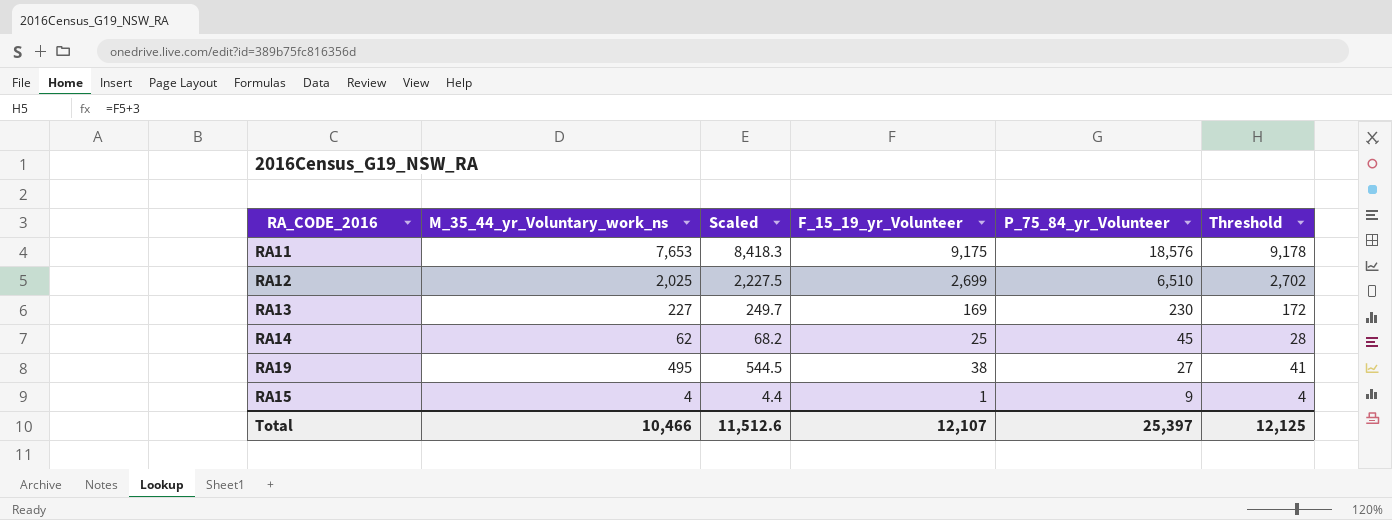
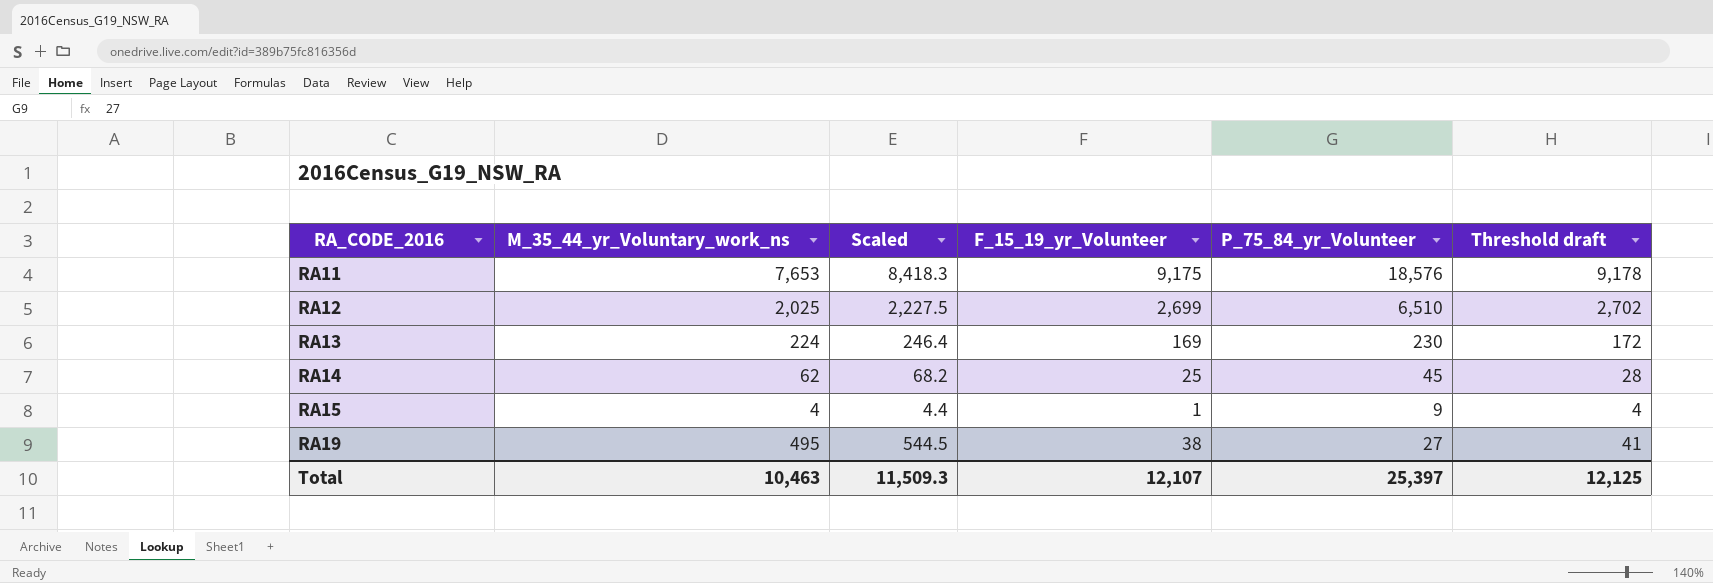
row order: P_75_84_yr_Volunteer descending -> RA_CODE_2016 ascending
column name: Threshold -> Threshold draft
RA13 | M_35_44_yr_Voluntary_work_ns: 227 -> 224
RA13 | Scaled: 249.7 -> 246.4
Total | M_35_44_yr_Voluntary_work_ns: 10,466 -> 10,463
Total | Scaled: 11,512.6 -> 11,509.3

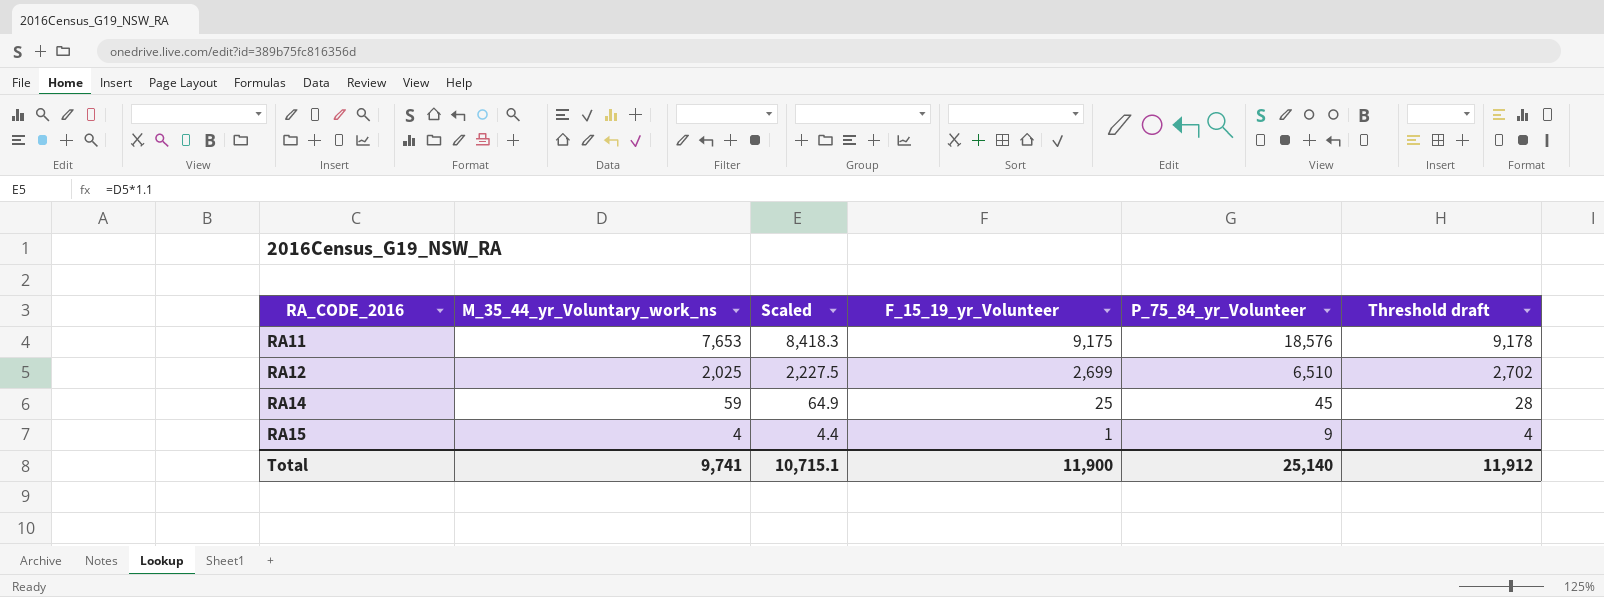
row RA13: 224 | 246.4 | 169 | 230 | 172 -> none
row RA19: 495 | 544.5 | 38 | 27 | 41 -> none
RA14 | M_35_44_yr_Voluntary_work_ns: 62 -> 59
RA14 | Scaled: 68.2 -> 64.9
Total | M_35_44_yr_Voluntary_work_ns: 10,463 -> 9,741
Total | Scaled: 11,509.3 -> 10,715.1
Total | F_15_19_yr_Volunteer: 12,107 -> 11,900
Total | P_75_84_yr_Volunteer: 25,397 -> 25,140
Total | Threshold draft: 12,125 -> 11,912

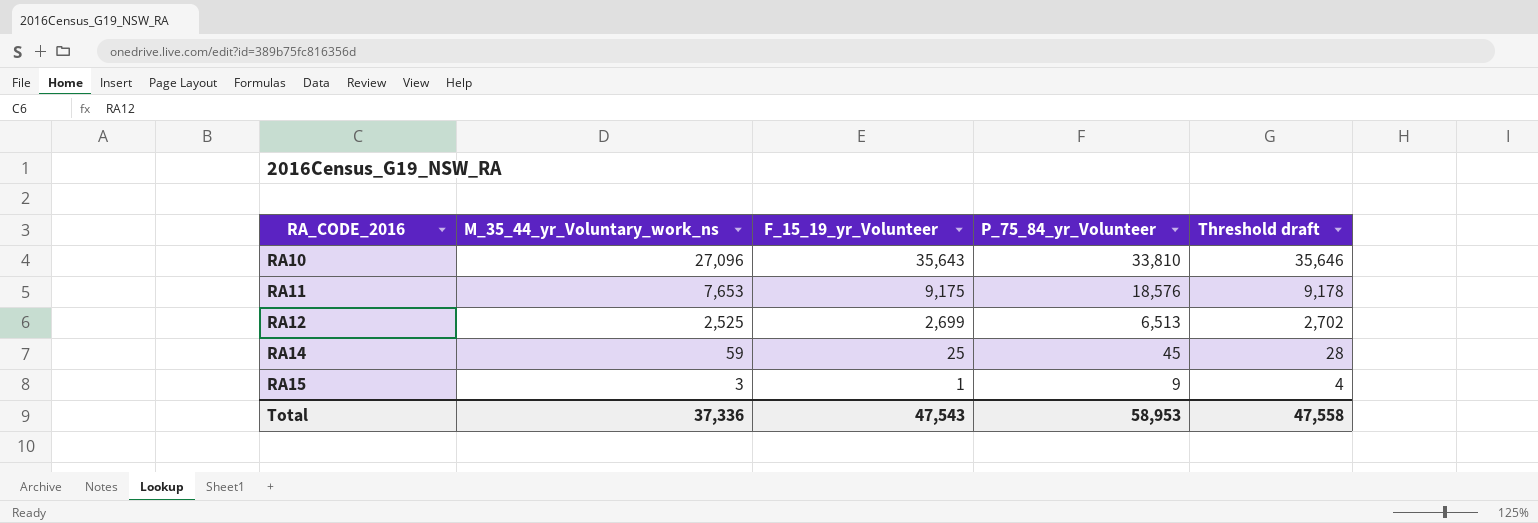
column Scaled | formula: [M_35_44_yr_Voluntary_work_ns] * 1.1 -> none
row RA10: none -> 27,096 | 35,643 | 33,810 | 35,646
RA12 | M_35_44_yr_Voluntary_work_ns: 2,025 -> 2,525
RA12 | P_75_84_yr_Volunteer: 6,510 -> 6,513
RA15 | M_35_44_yr_Voluntary_work_ns: 4 -> 3
Total | M_35_44_yr_Voluntary_work_ns: 9,741 -> 37,336
Total | F_15_19_yr_Volunteer: 11,900 -> 47,543
Total | P_75_84_yr_Volunteer: 25,140 -> 58,953
Total | Threshold draft: 11,912 -> 47,558

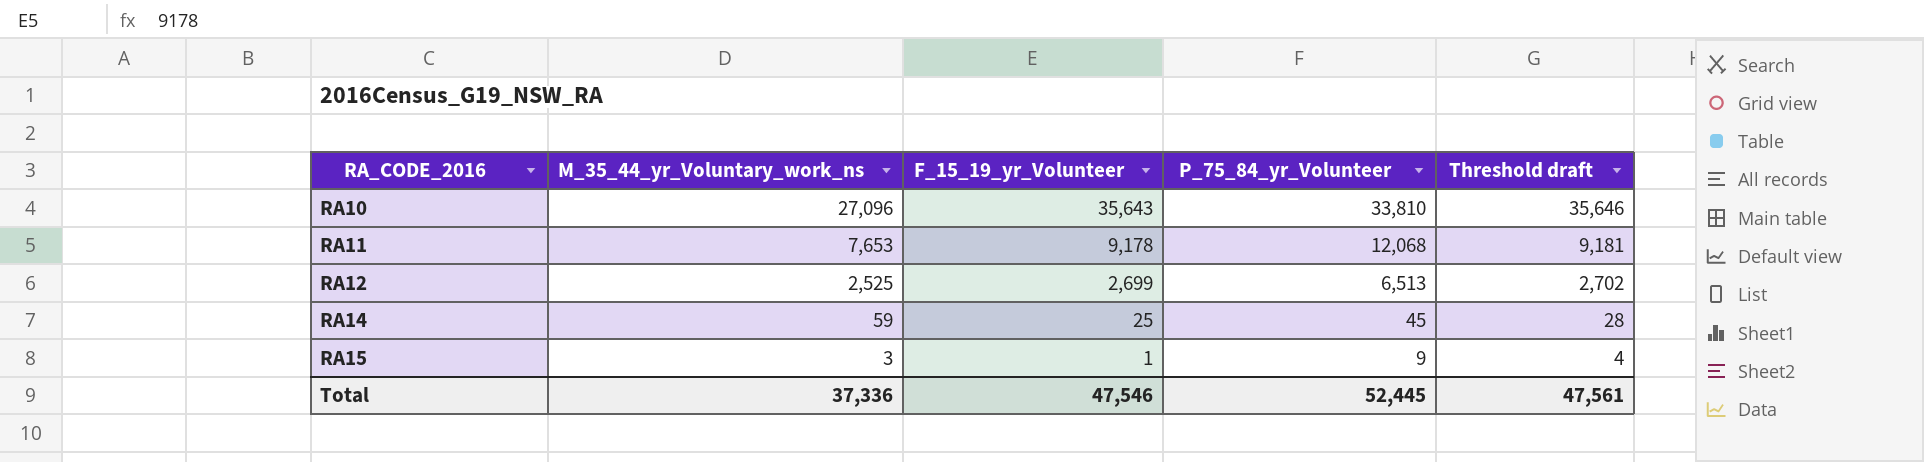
RA11 | F_15_19_yr_Volunteer: 9,175 -> 9,178
RA11 | P_75_84_yr_Volunteer: 18,576 -> 12,068
RA11 | Threshold draft: 9,178 -> 9,181
Total | F_15_19_yr_Volunteer: 47,543 -> 47,546
Total | P_75_84_yr_Volunteer: 58,953 -> 52,445
Total | Threshold draft: 47,558 -> 47,561

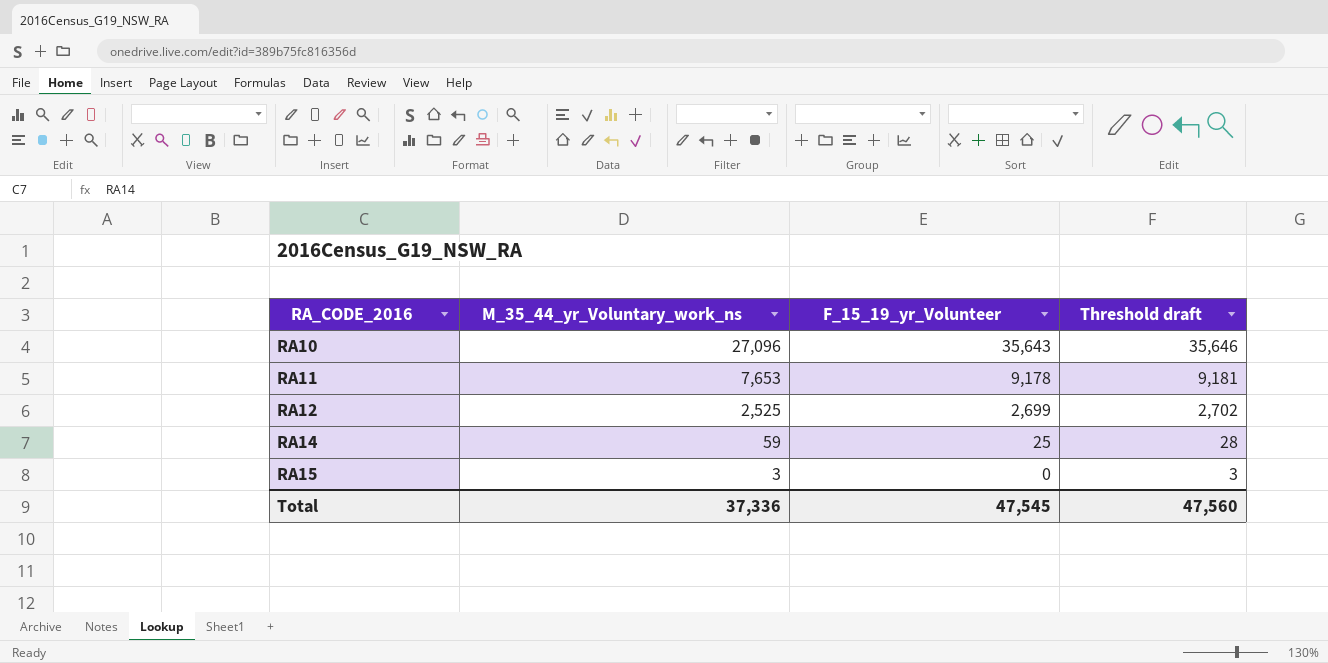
column P_75_84_yr_Volunteer | position: 4 -> none
RA15 | F_15_19_yr_Volunteer: 1 -> 0
RA15 | Threshold draft: 4 -> 3
Total | F_15_19_yr_Volunteer: 47,546 -> 47,545
Total | Threshold draft: 47,561 -> 47,560

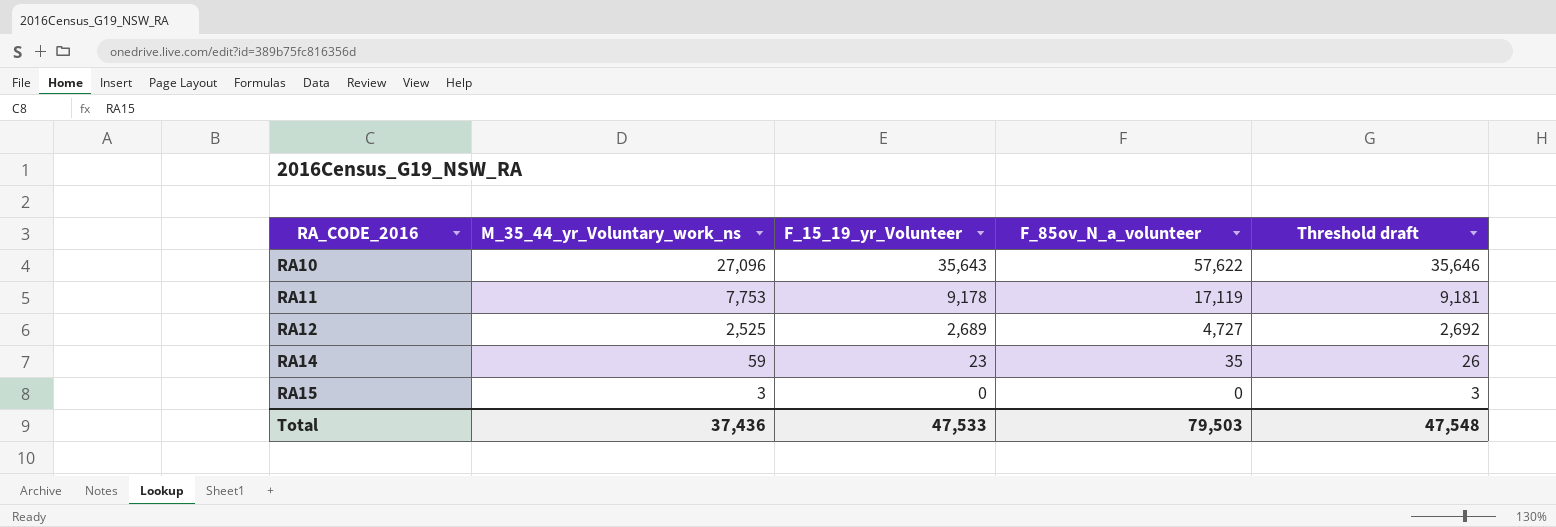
column F_85ov_N_a_volunteer | position: none -> 4
RA11 | M_35_44_yr_Voluntary_work_ns: 7,653 -> 7,753
RA12 | F_15_19_yr_Volunteer: 2,699 -> 2,689
RA12 | Threshold draft: 2,702 -> 2,692
RA14 | F_15_19_yr_Volunteer: 25 -> 23
RA14 | Threshold draft: 28 -> 26
Total | M_35_44_yr_Voluntary_work_ns: 37,336 -> 37,436
Total | F_15_19_yr_Volunteer: 47,545 -> 47,533
Total | Threshold draft: 47,560 -> 47,548

